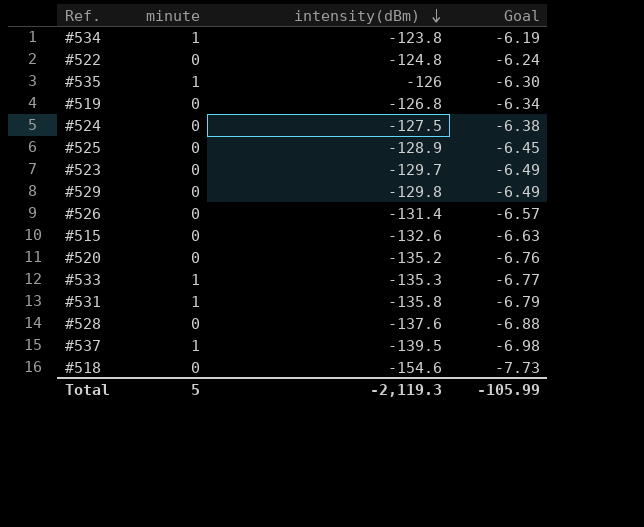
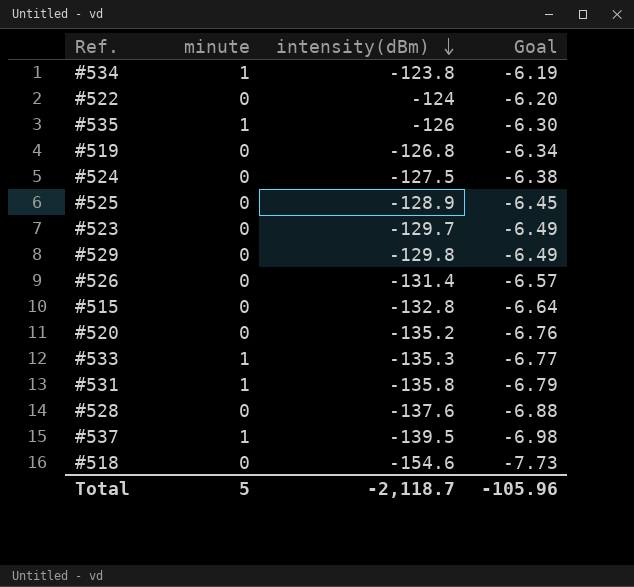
#522 | intensity(dBm): -124.8 -> -124
#522 | Goal: -6.24 -> -6.20
#515 | intensity(dBm): -132.6 -> -132.8
#515 | Goal: -6.63 -> -6.64
Total | intensity(dBm): -2,119.3 -> -2,118.7
Total | Goal: -105.99 -> -105.96

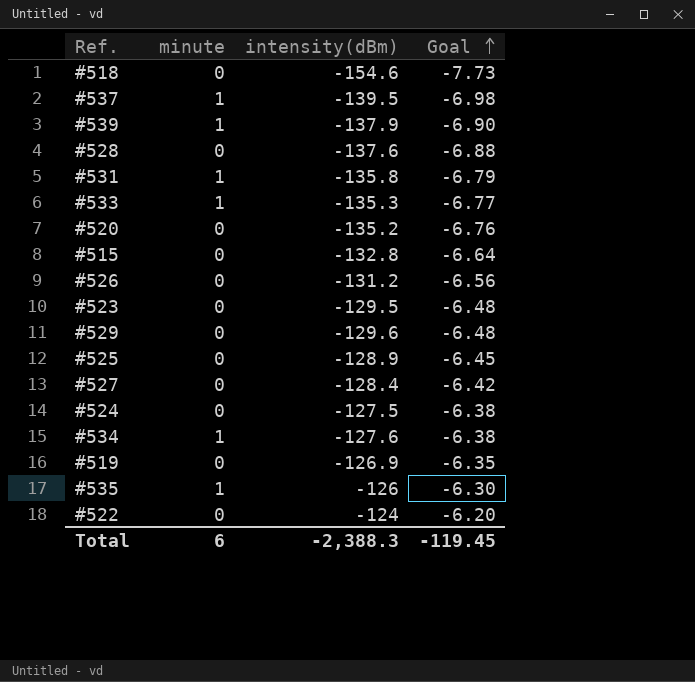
row order: intensity(dBm) descending -> Goal ascending
row #539: none -> 1 | -137.9 | -6.90
#526 | intensity(dBm): -131.4 -> -131.2
#526 | Goal: -6.57 -> -6.56
#523 | intensity(dBm): -129.7 -> -129.5
#523 | Goal: -6.49 -> -6.48
#529 | intensity(dBm): -129.8 -> -129.6
#529 | Goal: -6.49 -> -6.48
row #527: none -> 0 | -128.4 | -6.42
#534 | intensity(dBm): -123.8 -> -127.6
#534 | Goal: -6.19 -> -6.38
#519 | intensity(dBm): -126.8 -> -126.9
#519 | Goal: -6.34 -> -6.35
Total | minute: 5 -> 6
Total | intensity(dBm): -2,118.7 -> -2,388.3
Total | Goal: -105.96 -> -119.45

